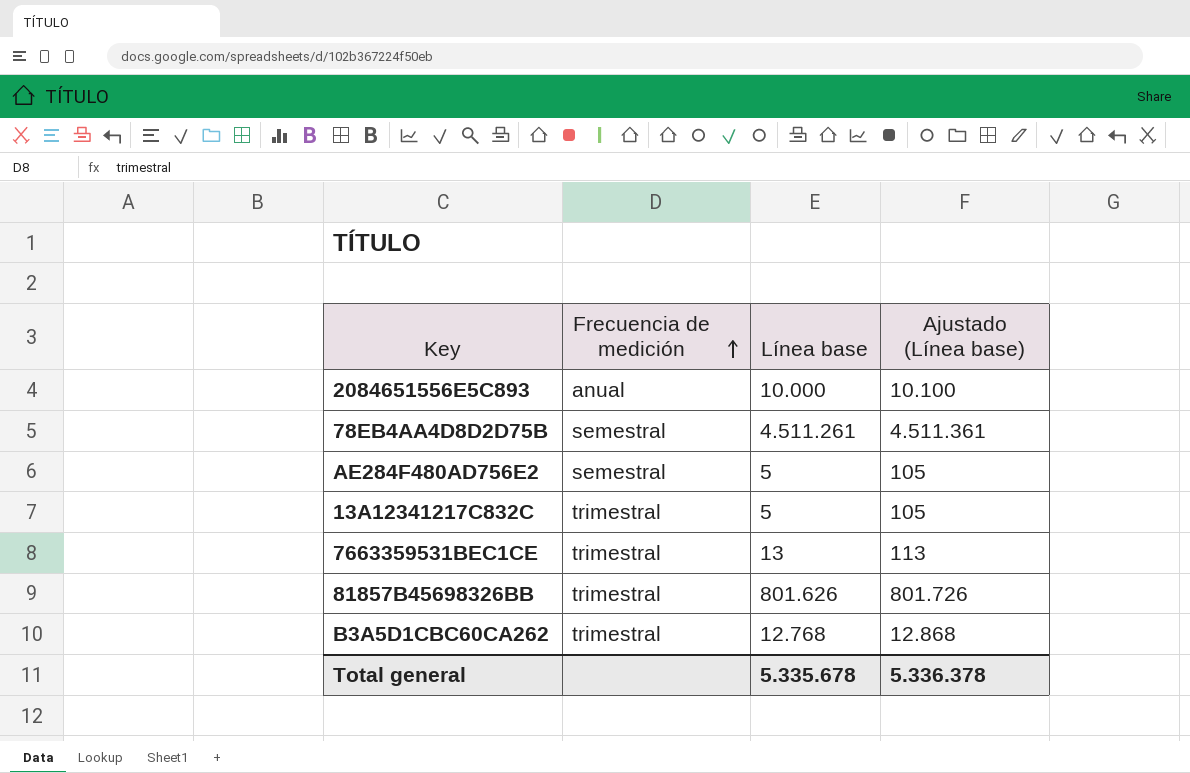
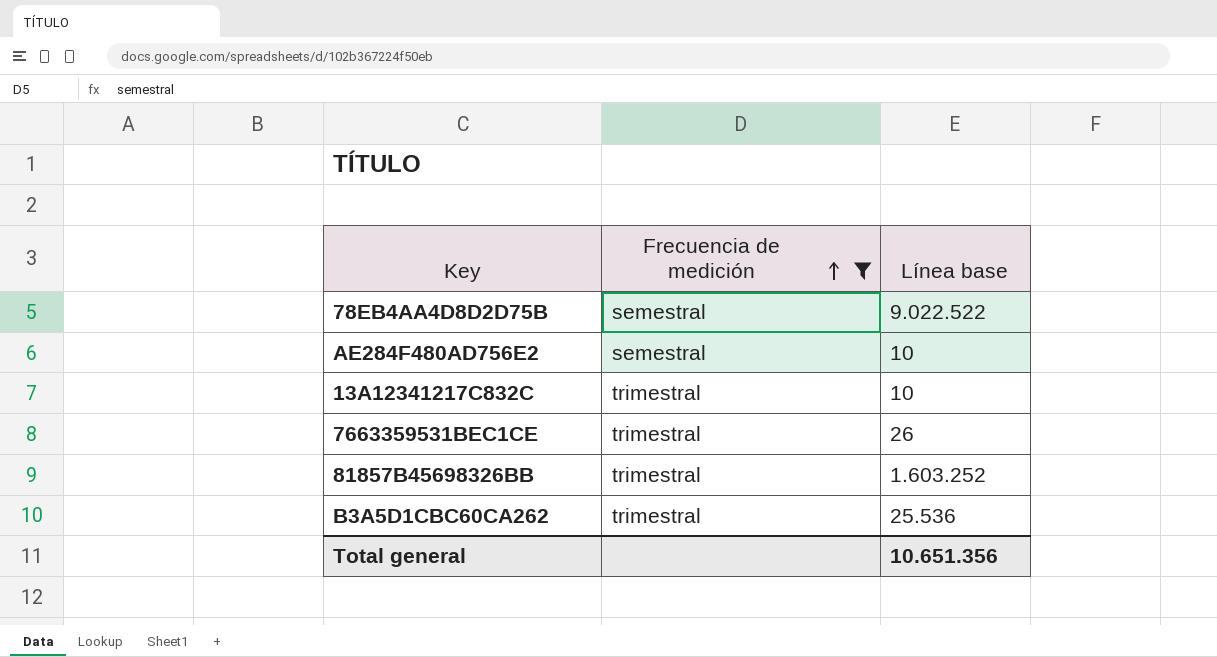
filter: none -> Frecuencia de medición != anual
column Ajustado (Línea base) | formula: [Línea base] + 100 -> none
78EB4AA4D8D2D75B | Línea base: 4.511.261 -> 9.022.522
AE284F480AD756E2 | Línea base: 5 -> 10
13A12341217C832C | Línea base: 5 -> 10
7663359531BEC1CE | Línea base: 13 -> 26
81857B45698326BB | Línea base: 801.626 -> 1.603.252
B3A5D1CBC60CA262 | Línea base: 12.768 -> 25.536
Total general | Línea base: 5.335.678 -> 10.651.356

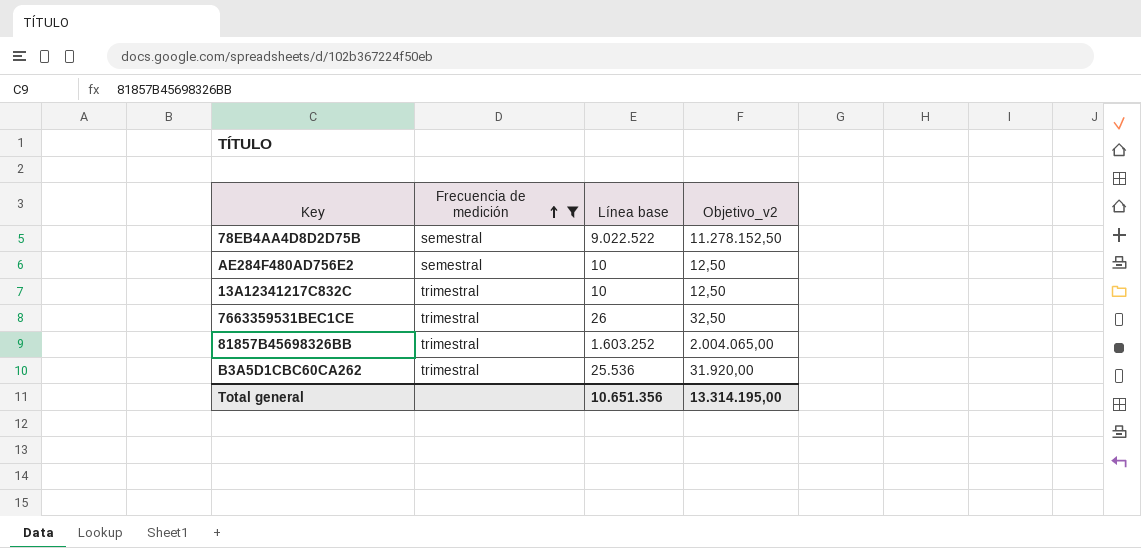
column Objetivo_v2 | formula: none -> [Línea base] * 1,25

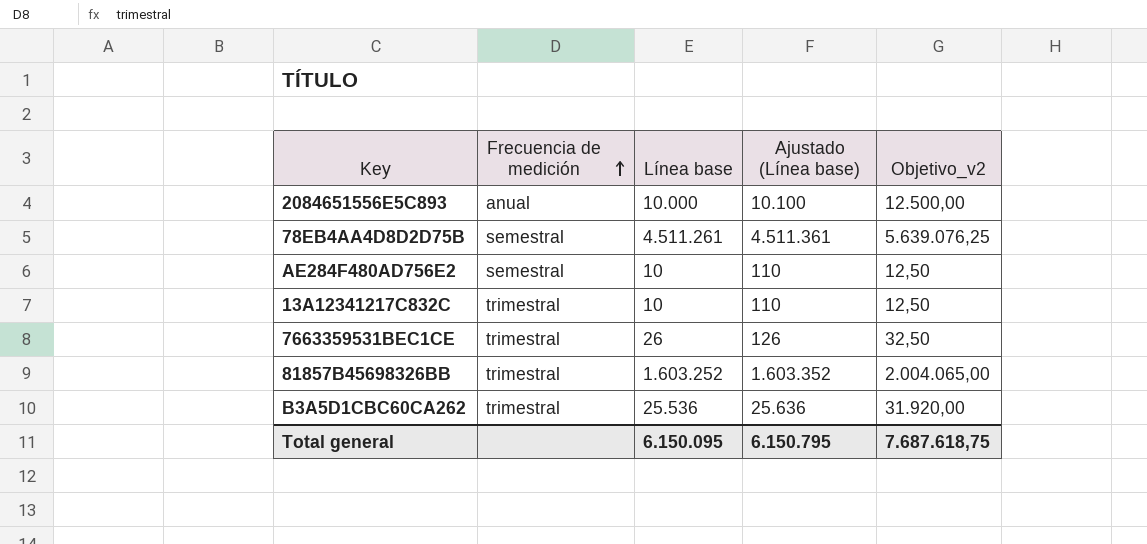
filter: Frecuencia de medición != anual -> none
column Ajustado (Línea base) | formula: none -> [Línea base] + 100
78EB4AA4D8D2D75B | Línea base: 9.022.522 -> 4.511.261
78EB4AA4D8D2D75B | Objetivo_v2: 11.278.152,50 -> 5.639.076,25
Total general | Línea base: 10.651.356 -> 6.150.095
Total general | Objetivo_v2: 13.314.195,00 -> 7.687.618,75

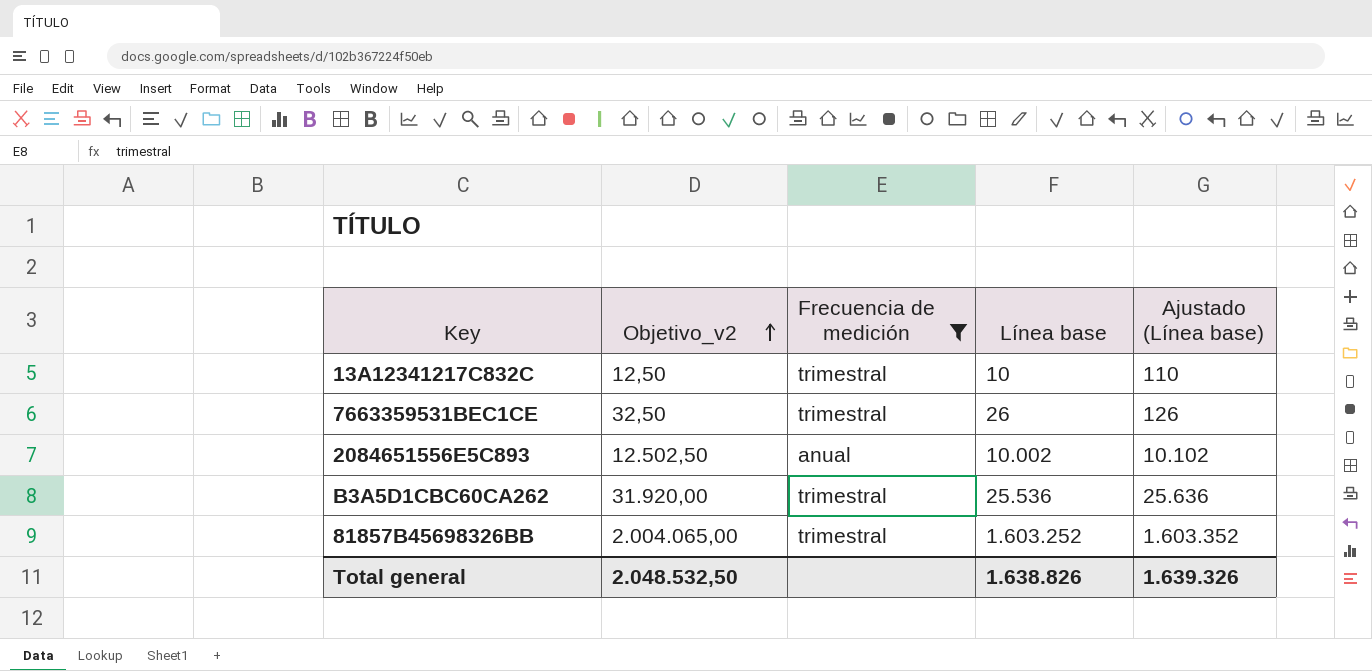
filter: none -> Frecuencia de medición != semestral
row order: Frecuencia de medición ascending -> Objetivo_v2 ascending
column Objetivo_v2 | position: 5 -> 2
2084651556E5C893 | Objetivo_v2: 12.500,00 -> 12.502,50
2084651556E5C893 | Línea base: 10.000 -> 10.002
2084651556E5C893 | Ajustado (Línea base): 10.100 -> 10.102
Total general | Objetivo_v2: 7.687.618,75 -> 2.048.532,50
Total general | Línea base: 6.150.095 -> 1.638.826
Total general | Ajustado (Línea base): 6.150.795 -> 1.639.326

